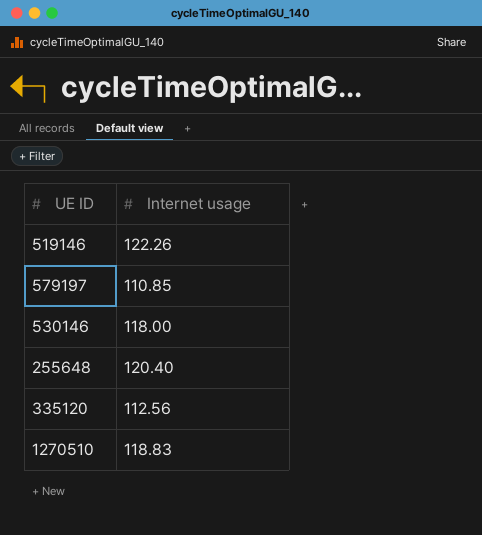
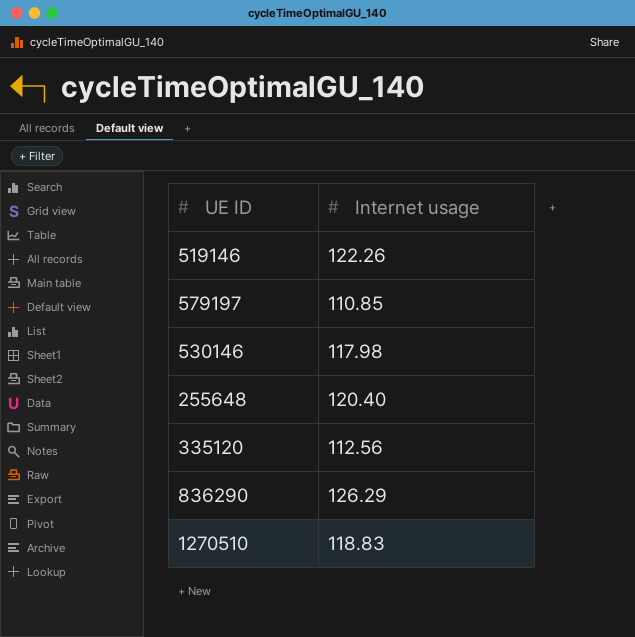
530146 | Internet usage: 118.00 -> 117.98
row 836290: none -> 126.29

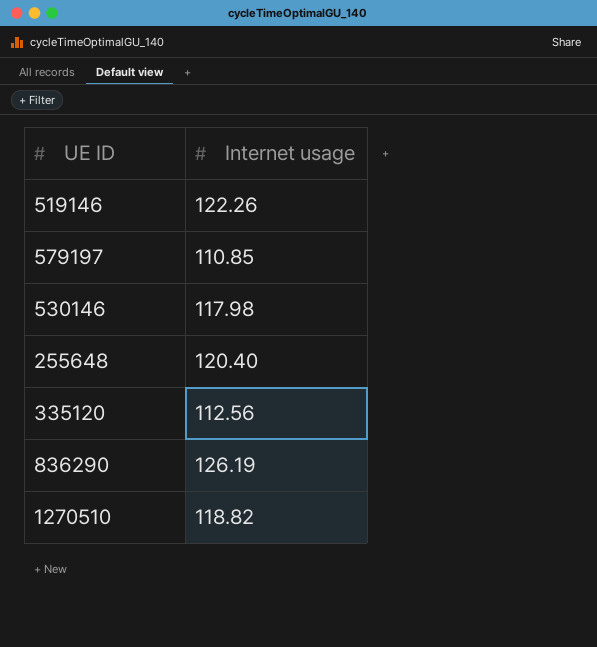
836290 | Internet usage: 126.29 -> 126.19
1270510 | Internet usage: 118.83 -> 118.82

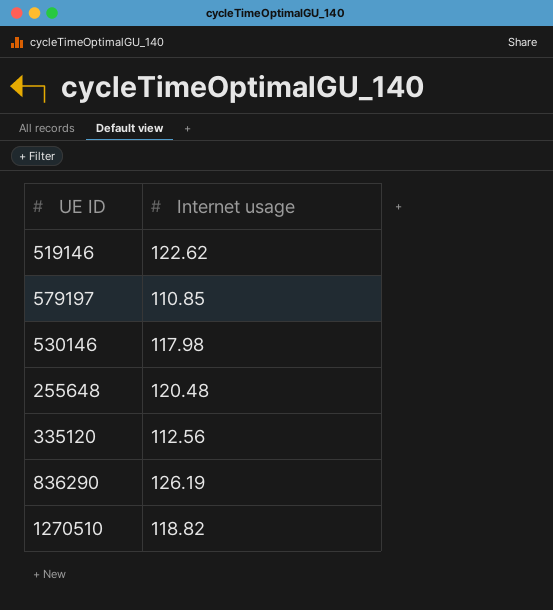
519146 | Internet usage: 122.26 -> 122.62
255648 | Internet usage: 120.40 -> 120.48

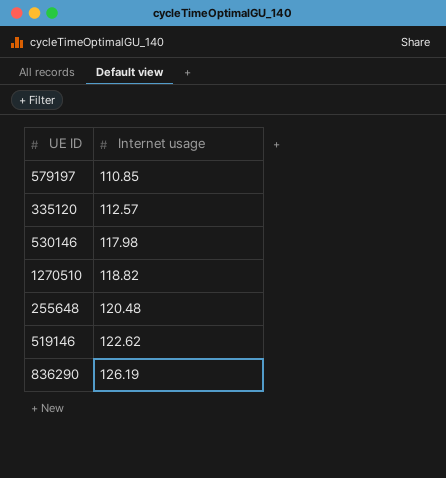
row order: none -> Internet usage ascending
335120 | Internet usage: 112.56 -> 112.57

